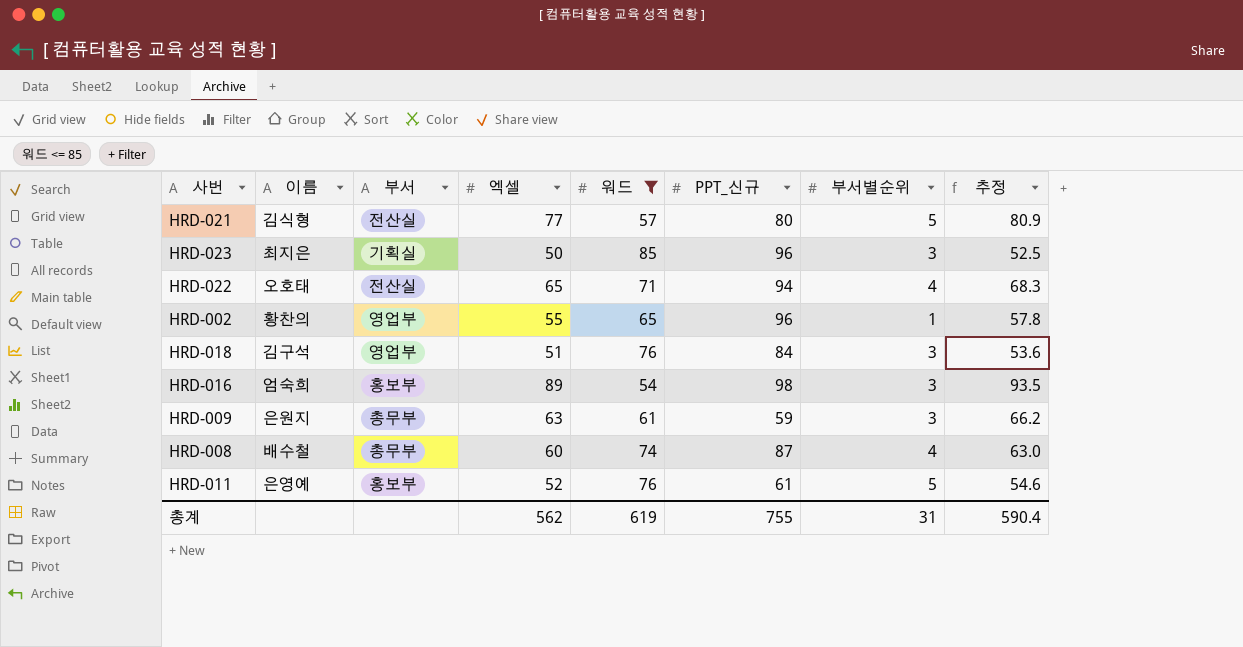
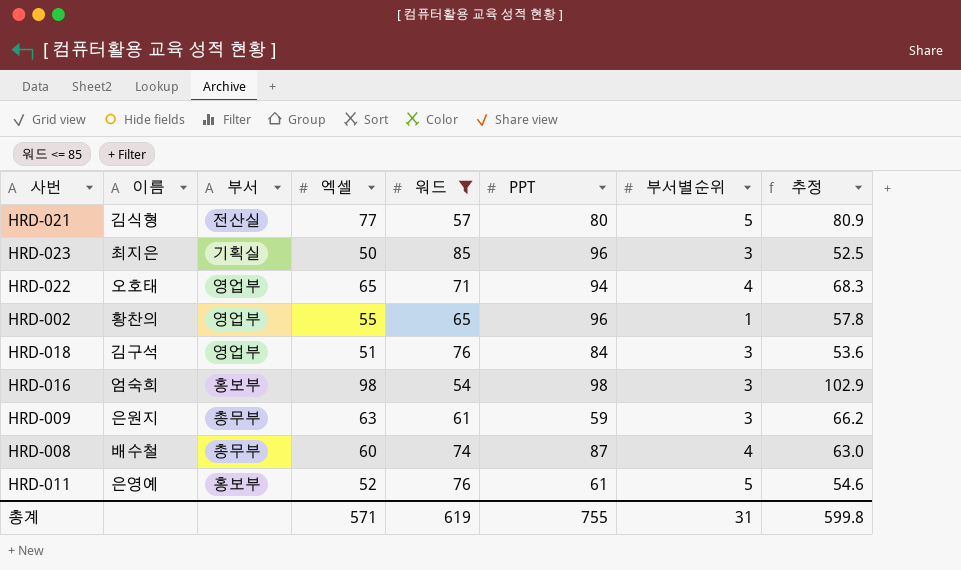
column name: PPT_신규 -> PPT
HRD-022 | 부서: 전산실 -> 영업부
HRD-016 | 엑셀: 89 -> 98
HRD-016 | 추정: 93.5 -> 102.9
총계 | 엑셀: 562 -> 571
총계 | 추정: 590.4 -> 599.8

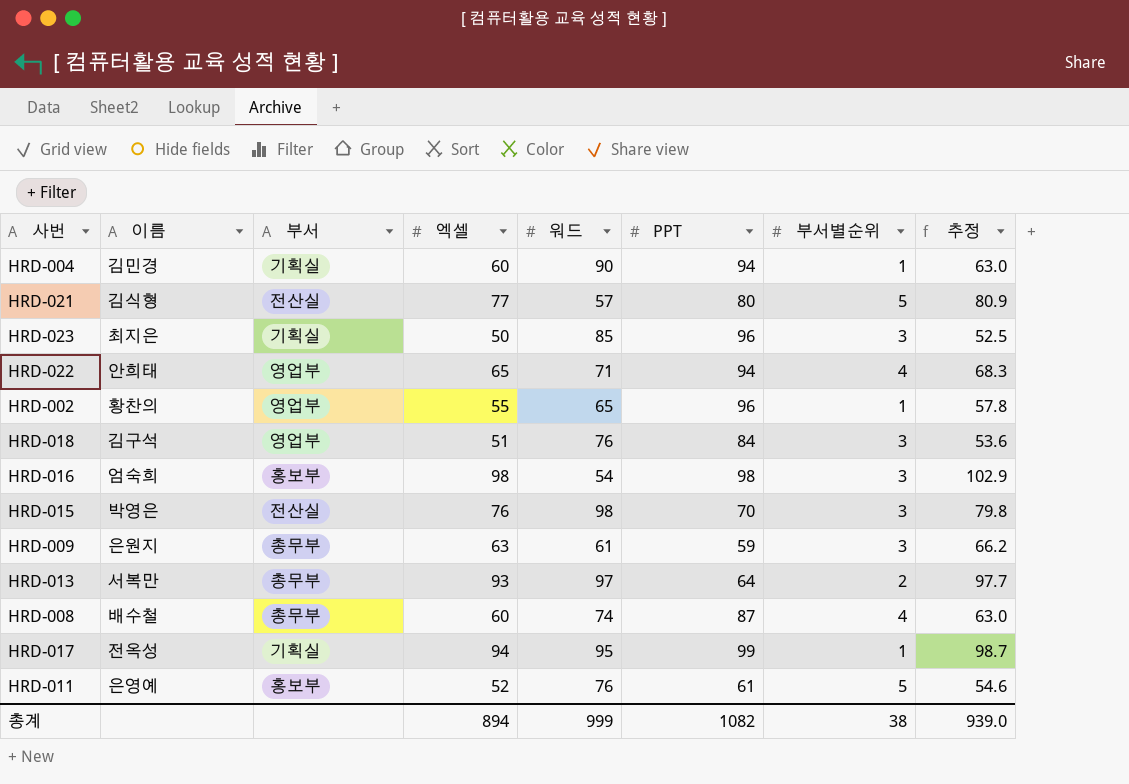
filter: 워드 <= 85 -> none
HRD-022 | 이름: 오호태 -> 안희태
총계 | 엑셀: 571 -> 894
총계 | 워드: 619 -> 999
총계 | PPT: 755 -> 1082
총계 | 부서별순위: 31 -> 38
총계 | 추정: 599.8 -> 939.0

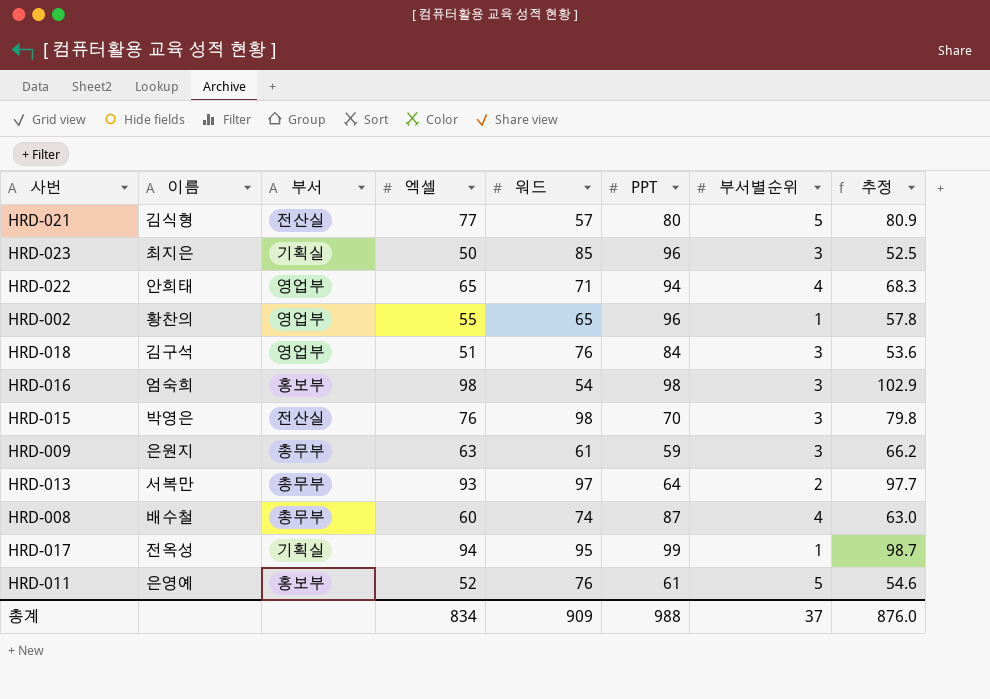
row HRD-004: 김민경 | 기획실 | 60 | 90 | 94 | 1 | 63.0 -> none
총계 | 엑셀: 894 -> 834
총계 | 워드: 999 -> 909
총계 | PPT: 1082 -> 988
총계 | 부서별순위: 38 -> 37
총계 | 추정: 939.0 -> 876.0

